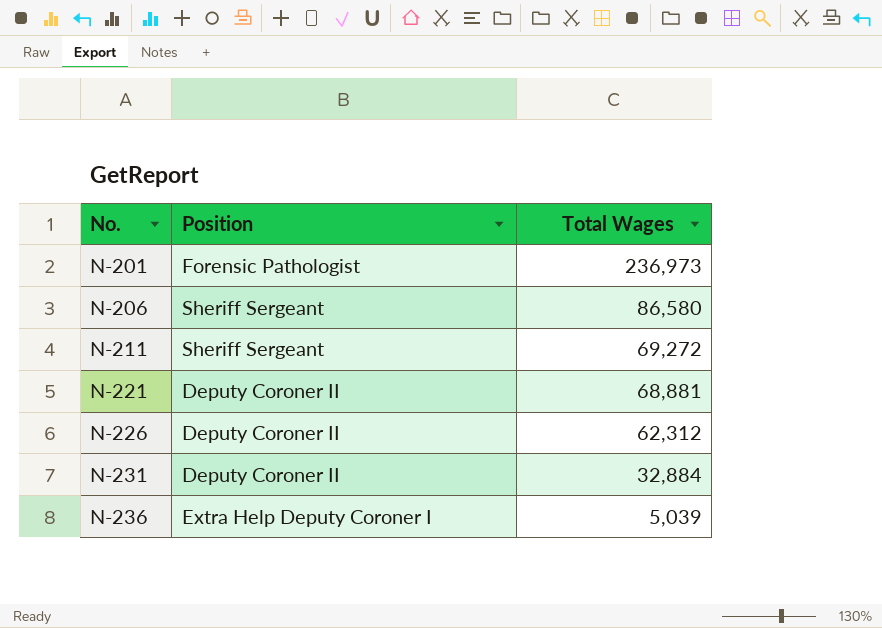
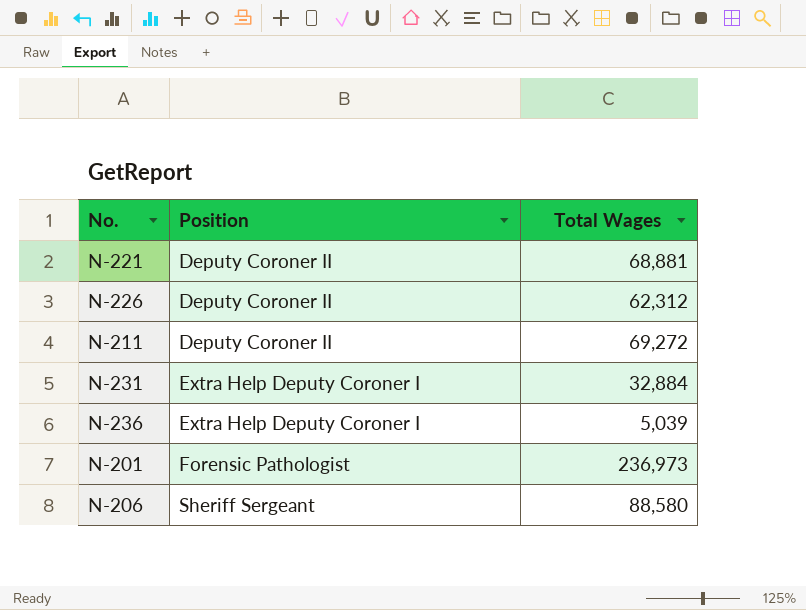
row order: No. ascending -> Position ascending
N-211 | Position: Sheriff Sergeant -> Deputy Coroner II
N-231 | Position: Deputy Coroner II -> Extra Help Deputy Coroner I
N-206 | Total Wages: 86,580 -> 88,580

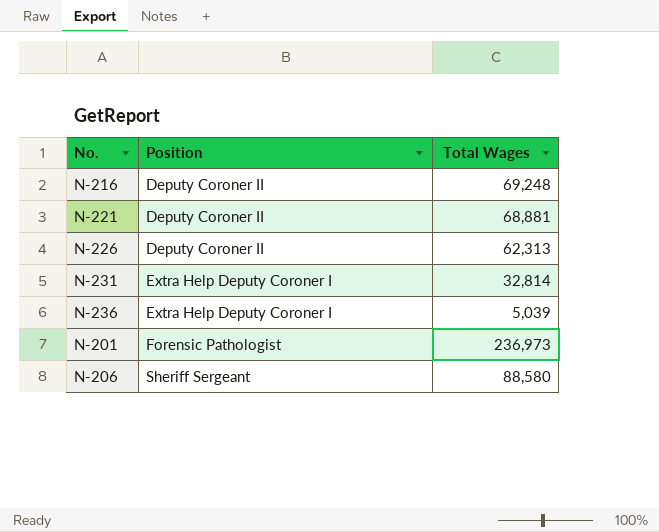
row N-211: Deputy Coroner II | 69,272 -> none
row N-216: none -> Deputy Coroner II | 69,248
N-226 | Total Wages: 62,312 -> 62,313
N-231 | Total Wages: 32,884 -> 32,814

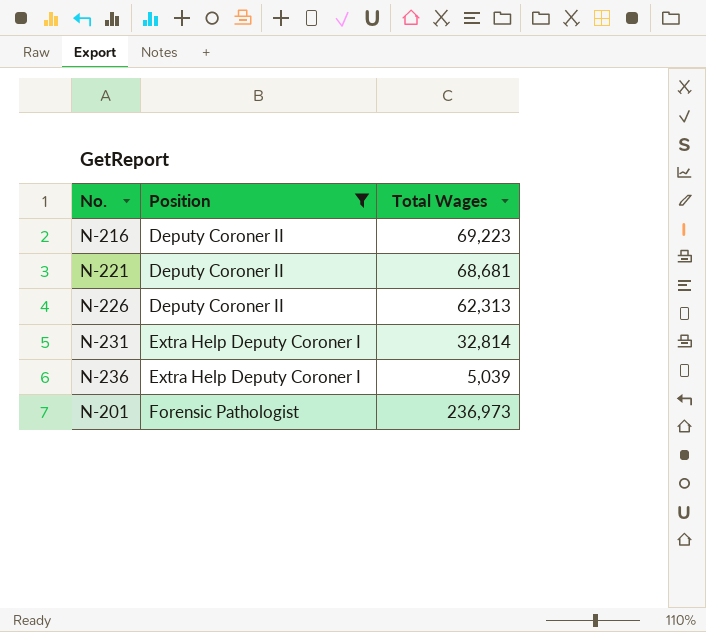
filter: none -> Position != Sheriff Sergeant
N-216 | Total Wages: 69,248 -> 69,223
N-221 | Total Wages: 68,881 -> 68,681

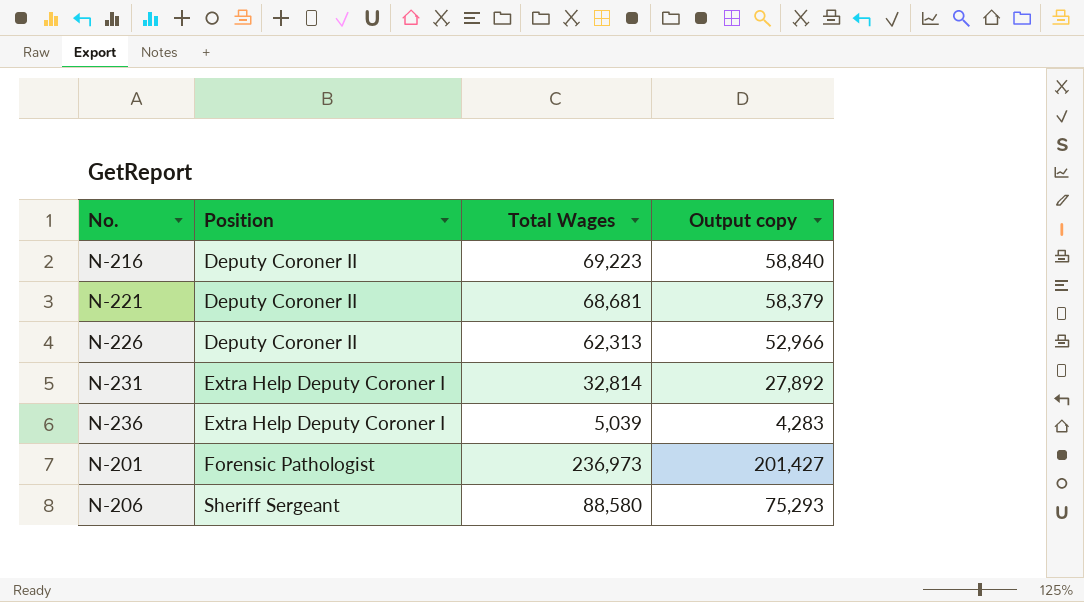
filter: Position != Sheriff Sergeant -> none
column Output copy | formula: none -> [Total Wages] * 0.85

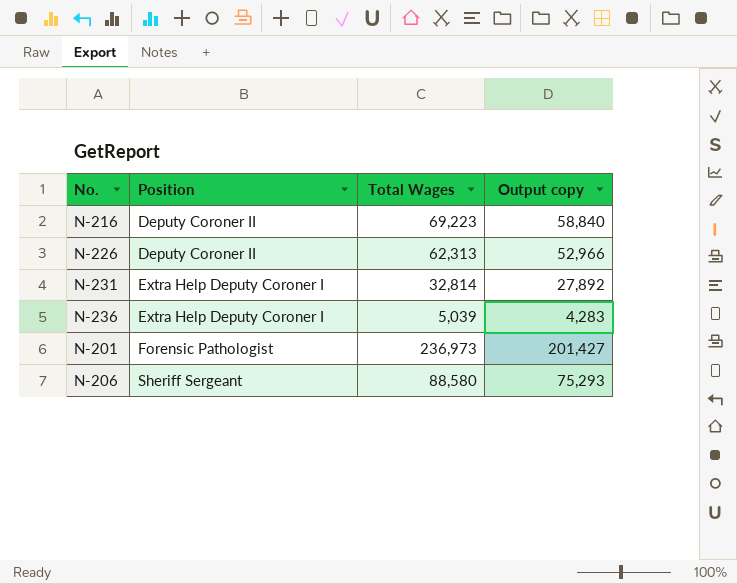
row N-221: Deputy Coroner II | 68,681 | 58,379 -> none

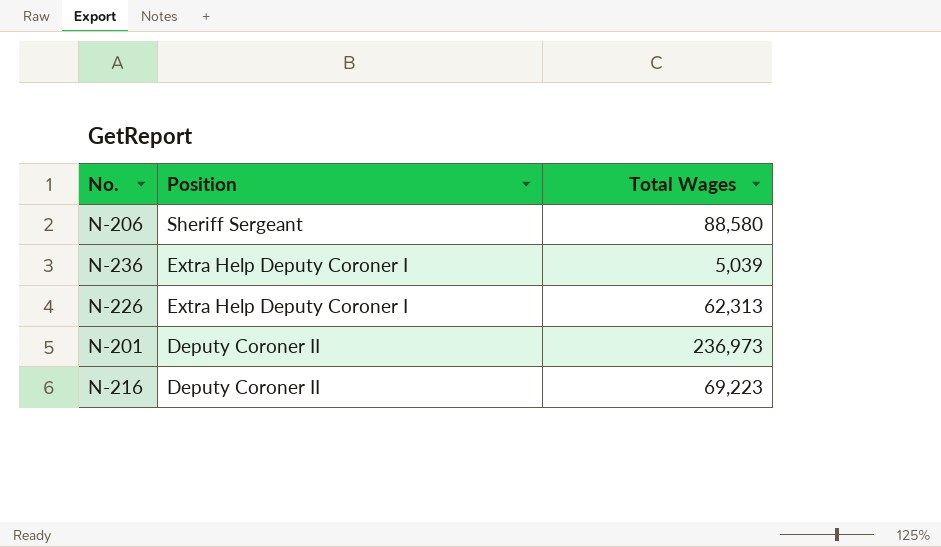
row order: Position ascending -> Position descending
column Output copy | formula: [Total Wages] * 0.85 -> none
row N-231: Extra Help Deputy Coroner I | 32,814 | 27,892 -> none
N-226 | Position: Deputy Coroner II -> Extra Help Deputy Coroner I
N-201 | Position: Forensic Pathologist -> Deputy Coroner II

